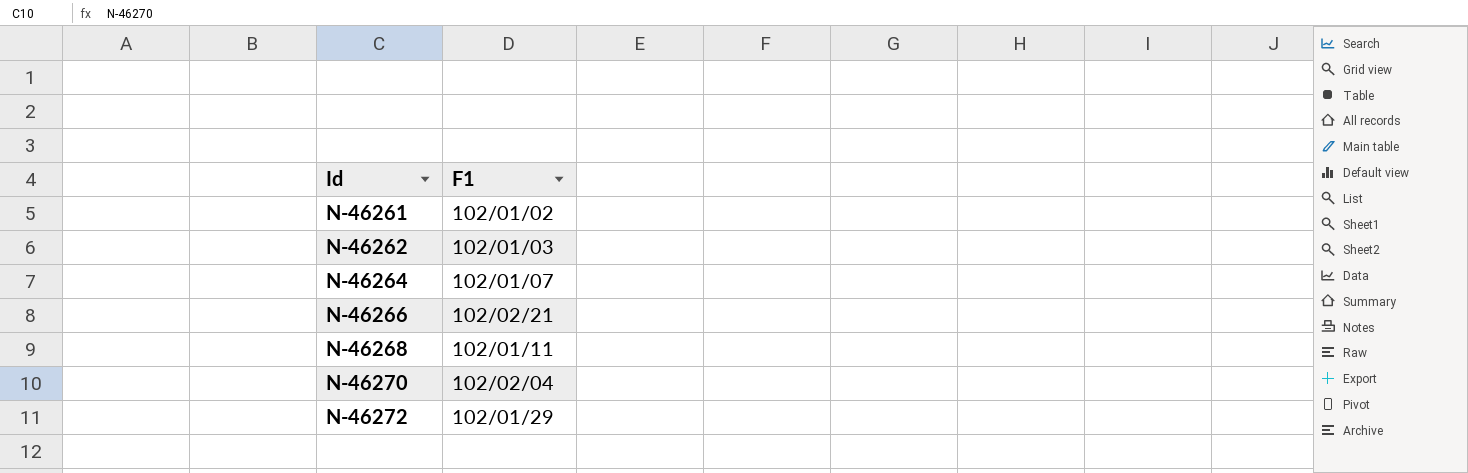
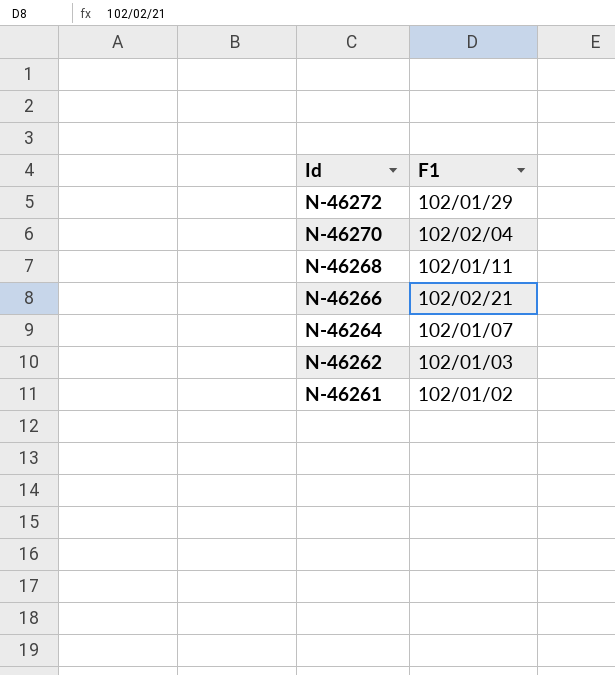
row order: Id ascending -> Id descending

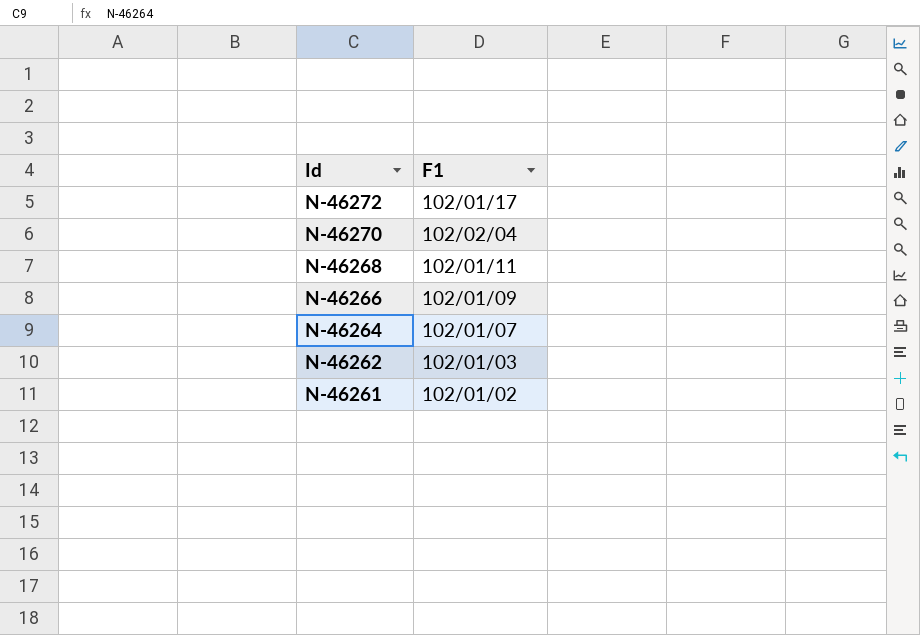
N-46272 | F1: 102/01/29 -> 102/01/17
N-46266 | F1: 102/02/21 -> 102/01/09

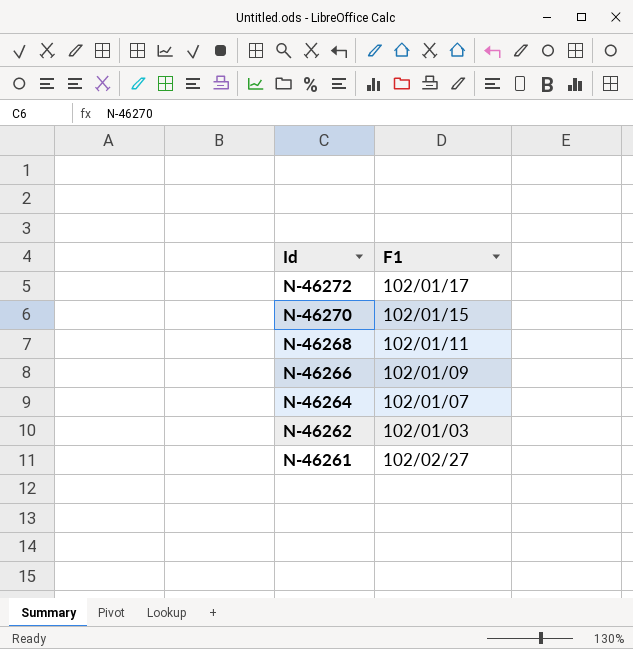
N-46270 | F1: 102/02/04 -> 102/01/15
N-46261 | F1: 102/01/02 -> 102/02/27

